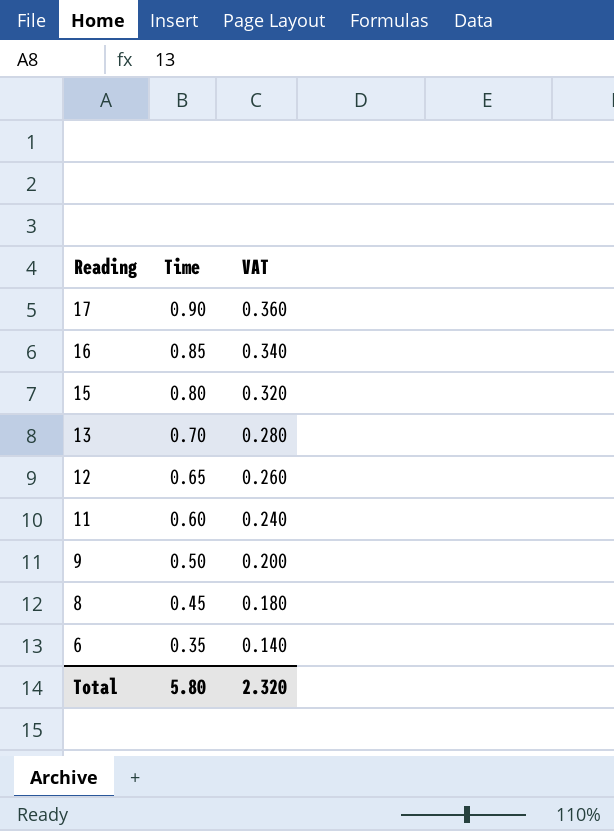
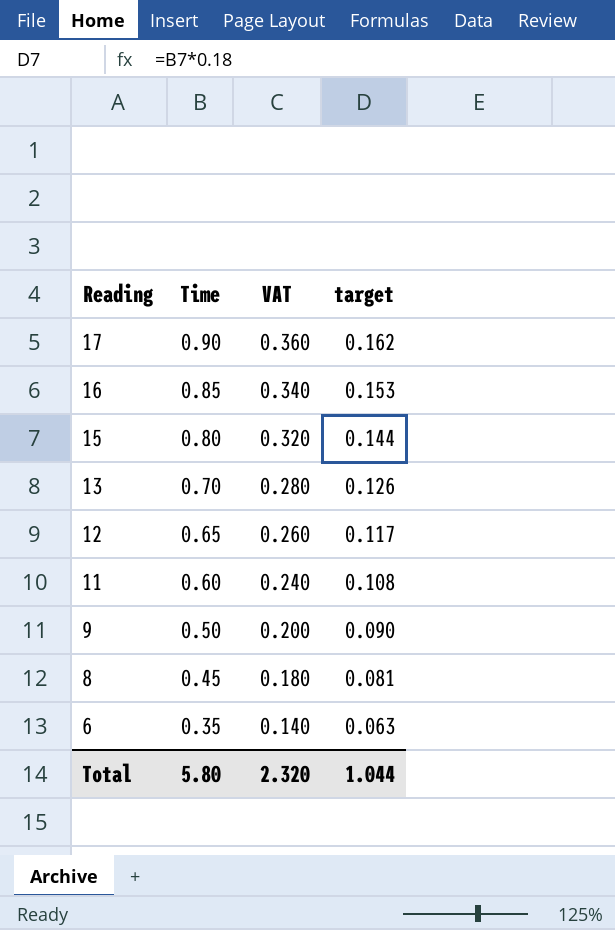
column target | formula: none -> [Time] * 0.18

